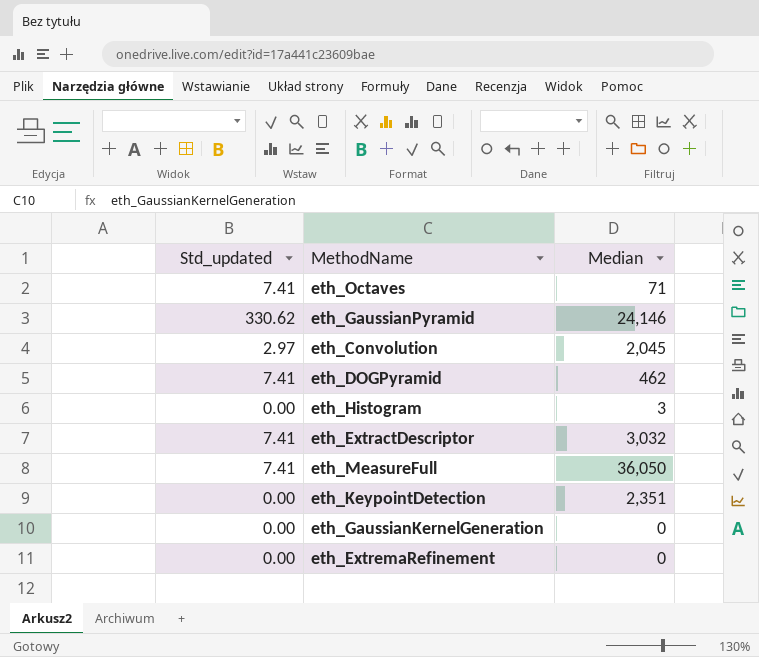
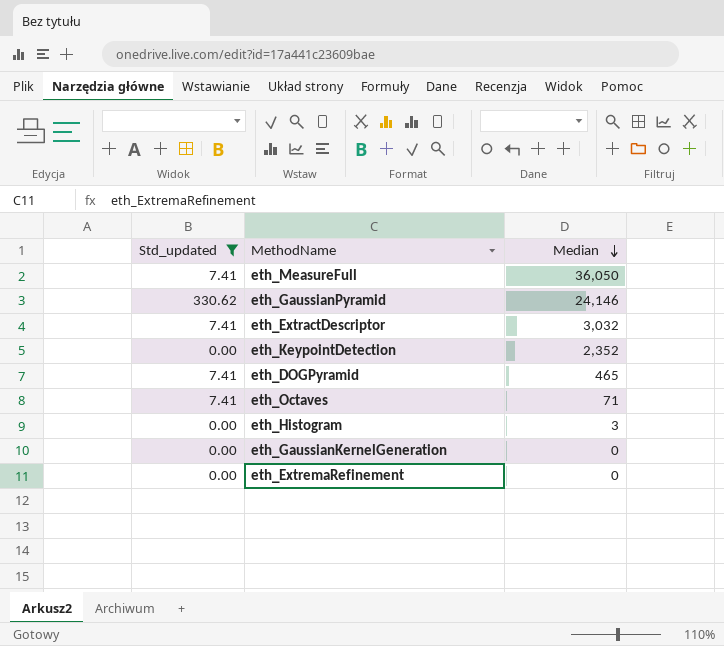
filter: none -> Std_updated != 2.97
row order: none -> Median descending
eth_KeypointDetection | Median: 2,351 -> 2,352
eth_DOGPyramid | Median: 462 -> 465

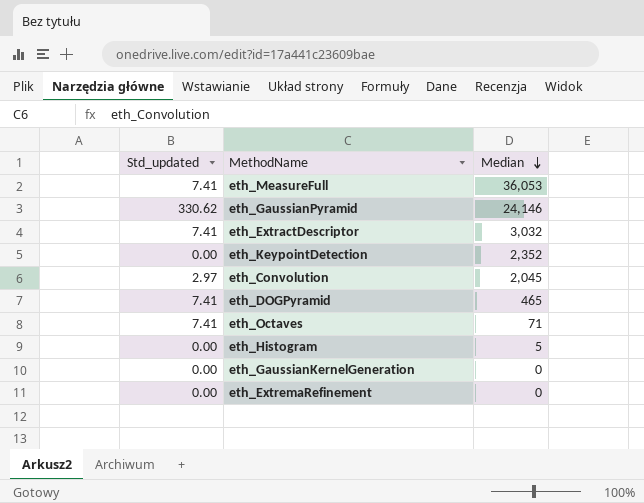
filter: Std_updated != 2.97 -> none
eth_MeasureFull | Median: 36,050 -> 36,053
eth_Histogram | Median: 3 -> 5

